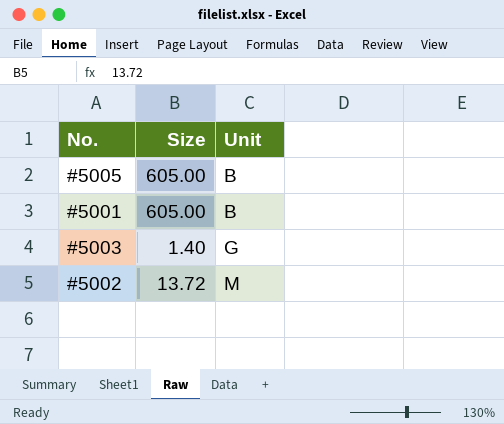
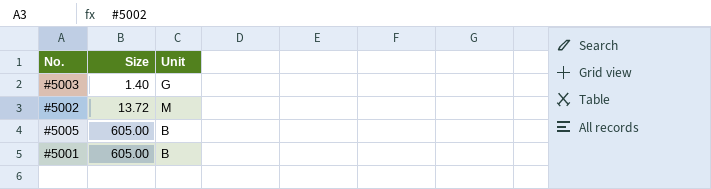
row order: Unit ascending -> Size ascending

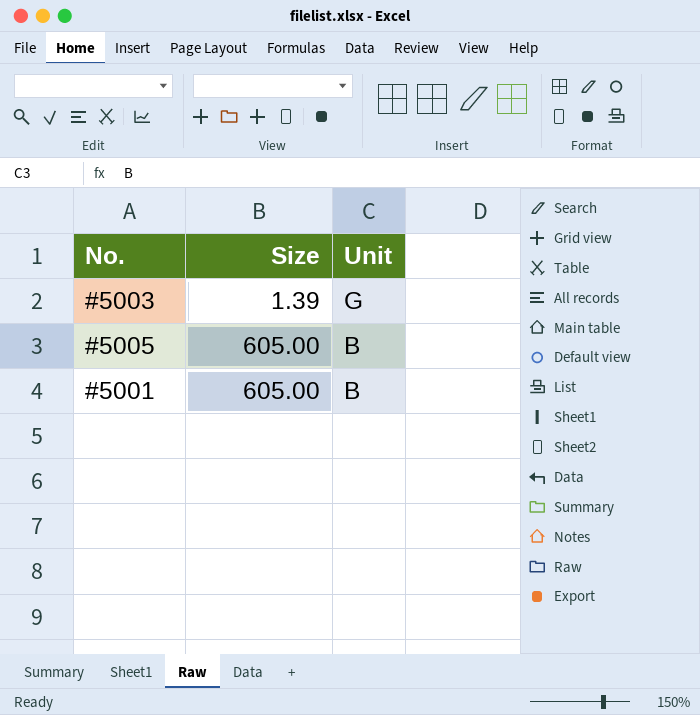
row #5002: 13.72 | M -> none
#5003 | Size: 1.40 -> 1.39

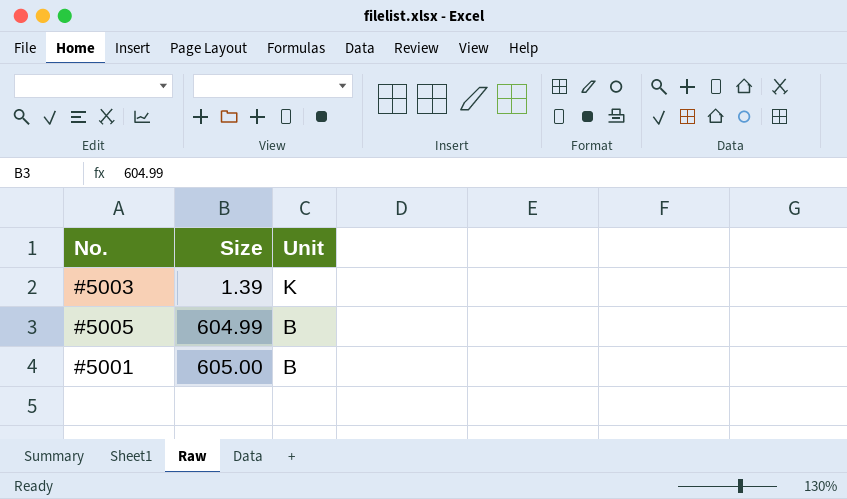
#5003 | Unit: G -> K
#5005 | Size: 605.00 -> 604.99

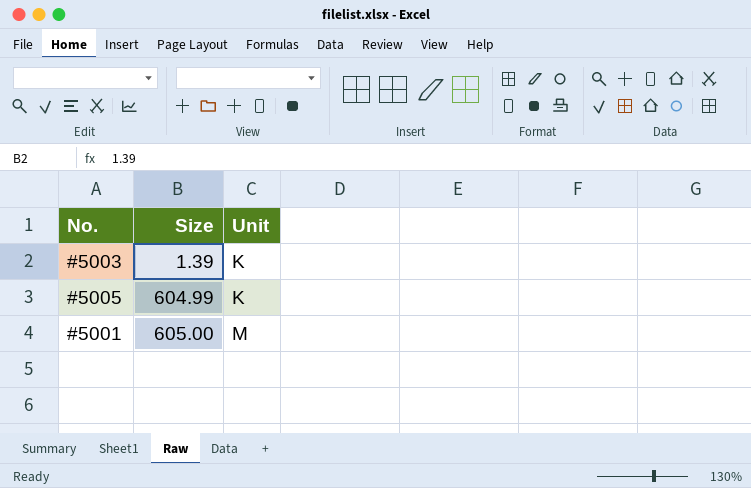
#5005 | Unit: B -> K
#5001 | Unit: B -> M

